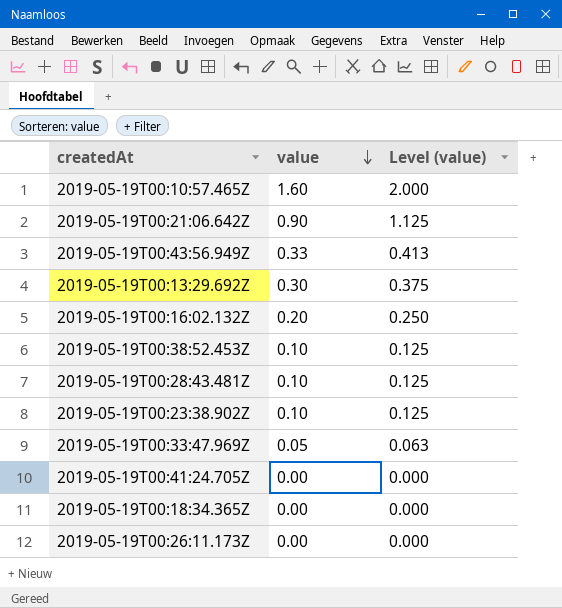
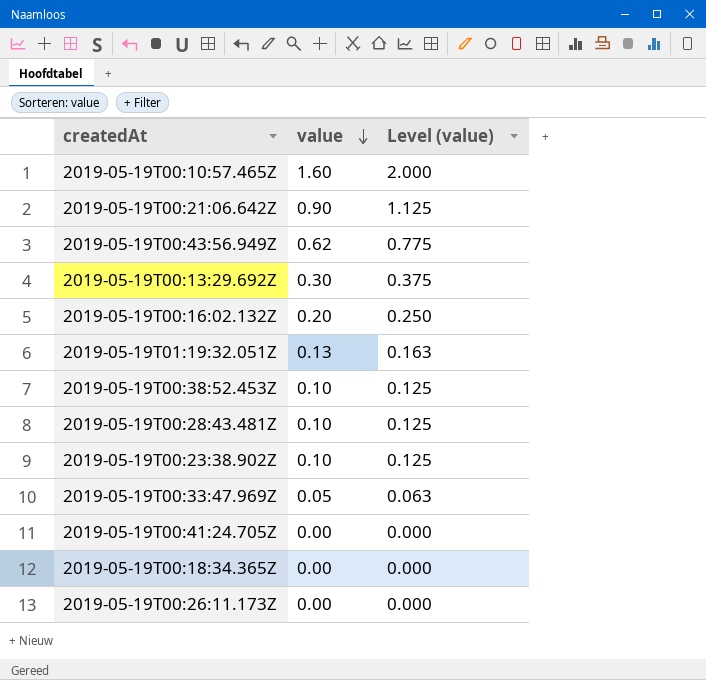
2019-05-19T00:43:56.949Z | value: 0.33 -> 0.62
2019-05-19T00:43:56.949Z | Level (value): 0.413 -> 0.775
row 2019-05-19T01:19:32.051Z: none -> 0.13 | 0.163

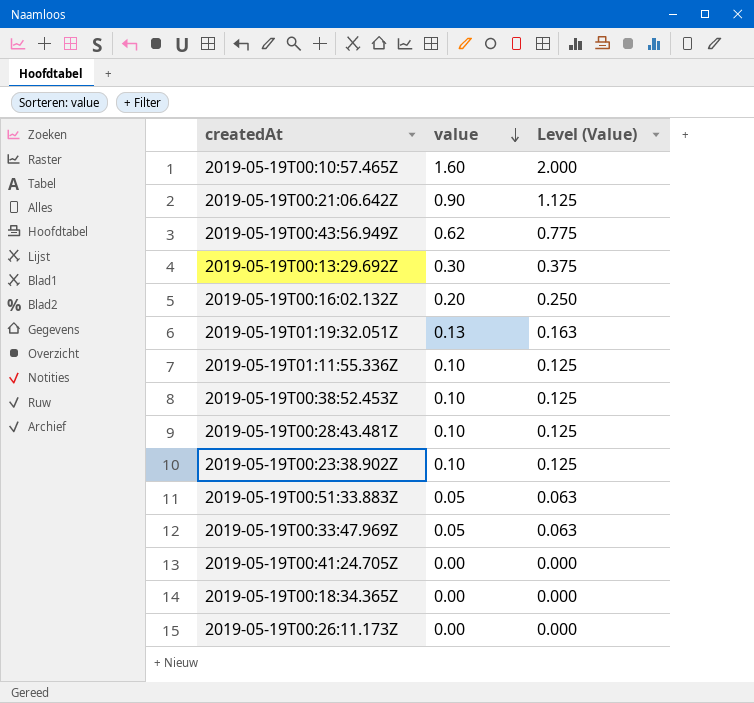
column name: Level (value) -> Level (Value)
row 2019-05-19T01:11:55.336Z: none -> 0.10 | 0.125
row 2019-05-19T00:51:33.883Z: none -> 0.05 | 0.063

